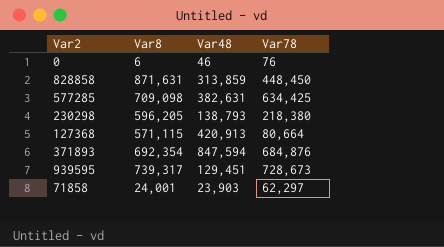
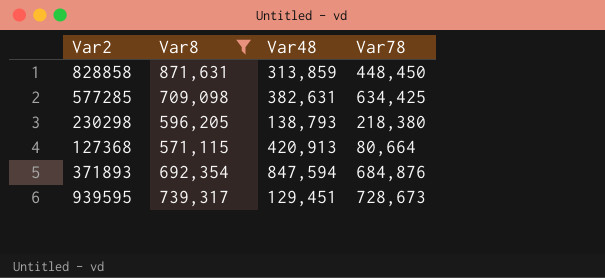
filter: none -> Var8 >= 571,115

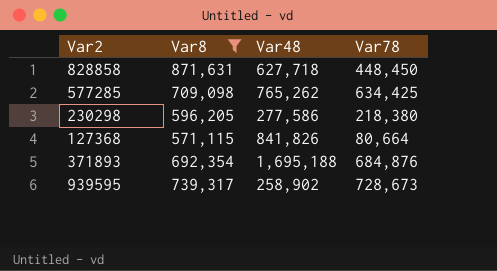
828858 | Var48: 313,859 -> 627,718
577285 | Var48: 382,631 -> 765,262
230298 | Var48: 138,793 -> 277,586
127368 | Var48: 420,913 -> 841,826
371893 | Var48: 847,594 -> 1,695,188
939595 | Var48: 129,451 -> 258,902

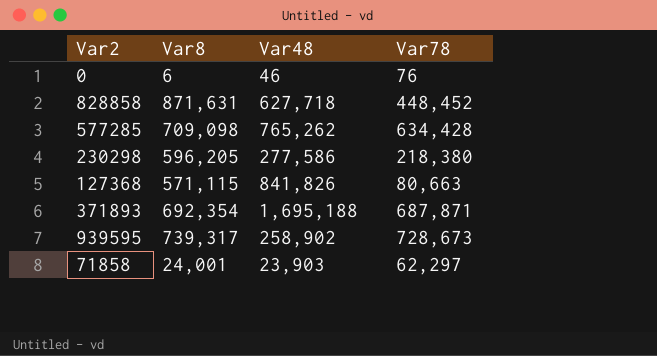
filter: Var8 >= 571,115 -> none
828858 | Var78: 448,450 -> 448,452
577285 | Var78: 634,425 -> 634,428
127368 | Var78: 80,664 -> 80,663
371893 | Var78: 684,876 -> 687,871

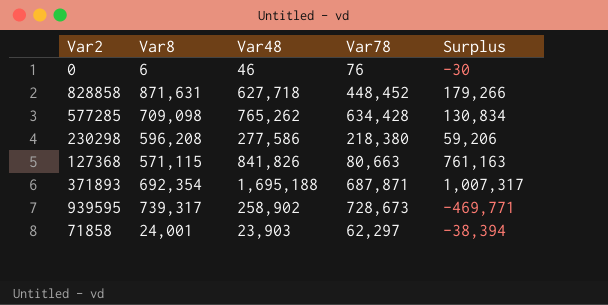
column Surplus | formula: none -> [Var48] - [Var78]
230298 | Var8: 596,205 -> 596,208

